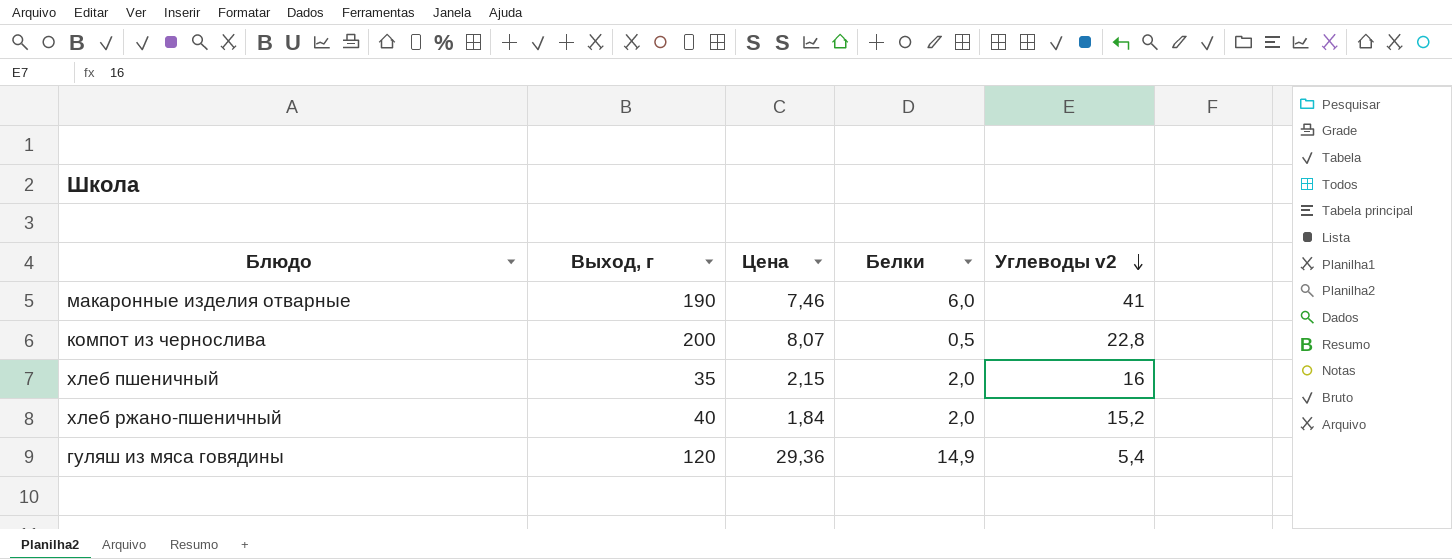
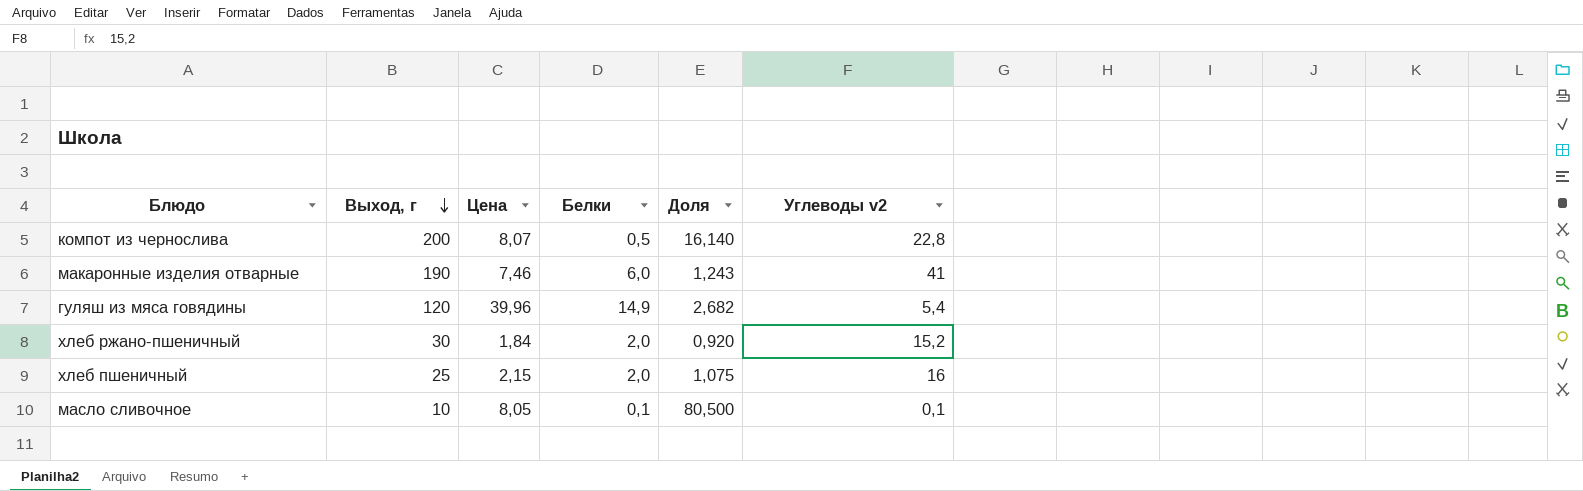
row order: Углеводы v2 descending -> Выход, г descending
column Доля | formula: none -> [Цена] / [Белки]
гуляш из мяса говядины | Цена: 29,36 -> 39,96
хлеб ржано-пшеничный | Выход, г: 40 -> 30
хлеб пшеничный | Выход, г: 35 -> 25
row масло сливочное: none -> 10 | 8,05 | 0,1 | 80,500 | 0,1

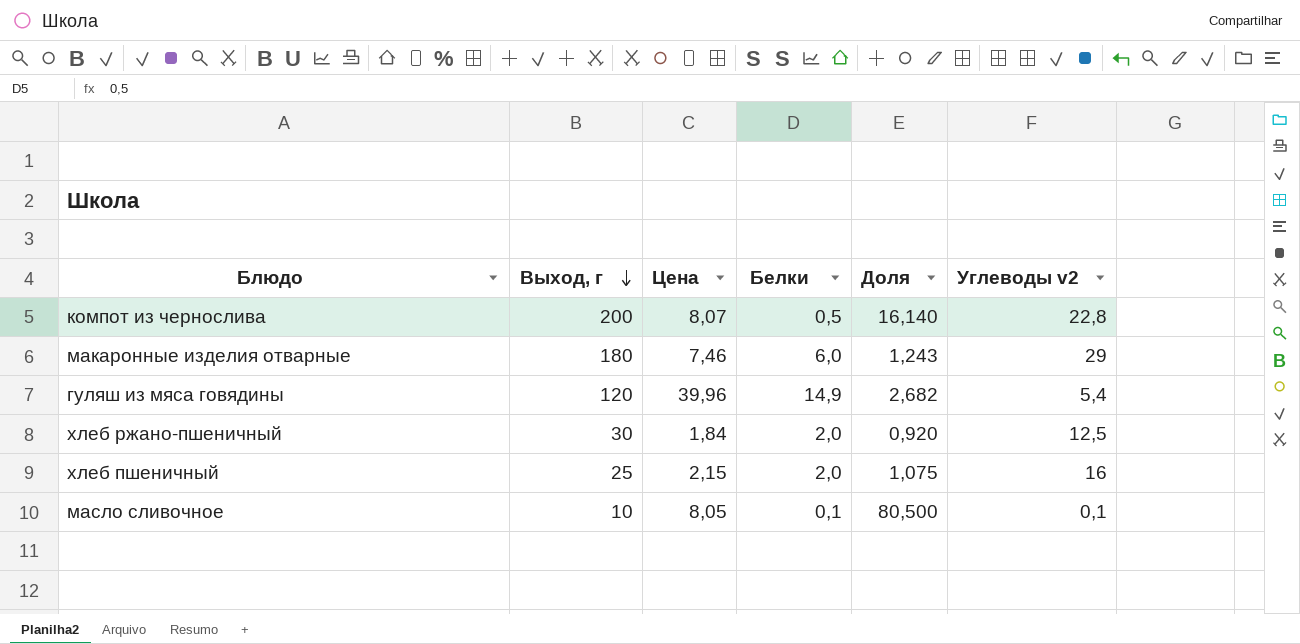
макаронные изделия отварные | Выход, г: 190 -> 180
макаронные изделия отварные | Углеводы v2: 41 -> 29
хлеб ржано-пшеничный | Углеводы v2: 15,2 -> 12,5

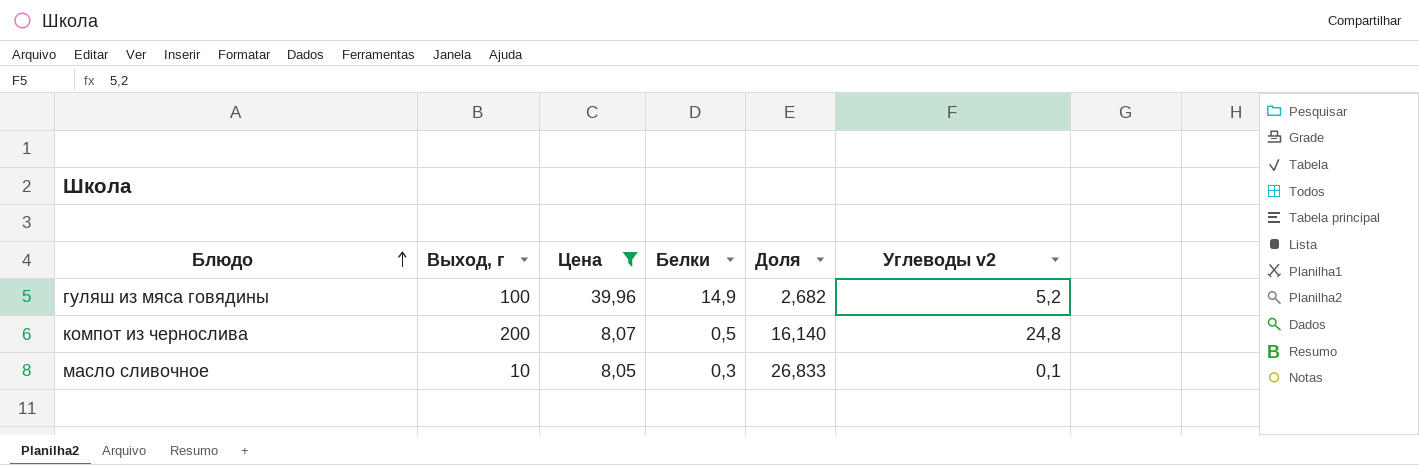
filter: none -> Цена >= 8,05
row order: Выход, г descending -> Блюдо ascending
гуляш из мяса говядины | Выход, г: 120 -> 100
гуляш из мяса говядины | Углеводы v2: 5,4 -> 5,2
компот из чернослива | Углеводы v2: 22,8 -> 24,8
масло сливочное | Белки: 0,1 -> 0,3
масло сливочное | Доля: 80,500 -> 26,833

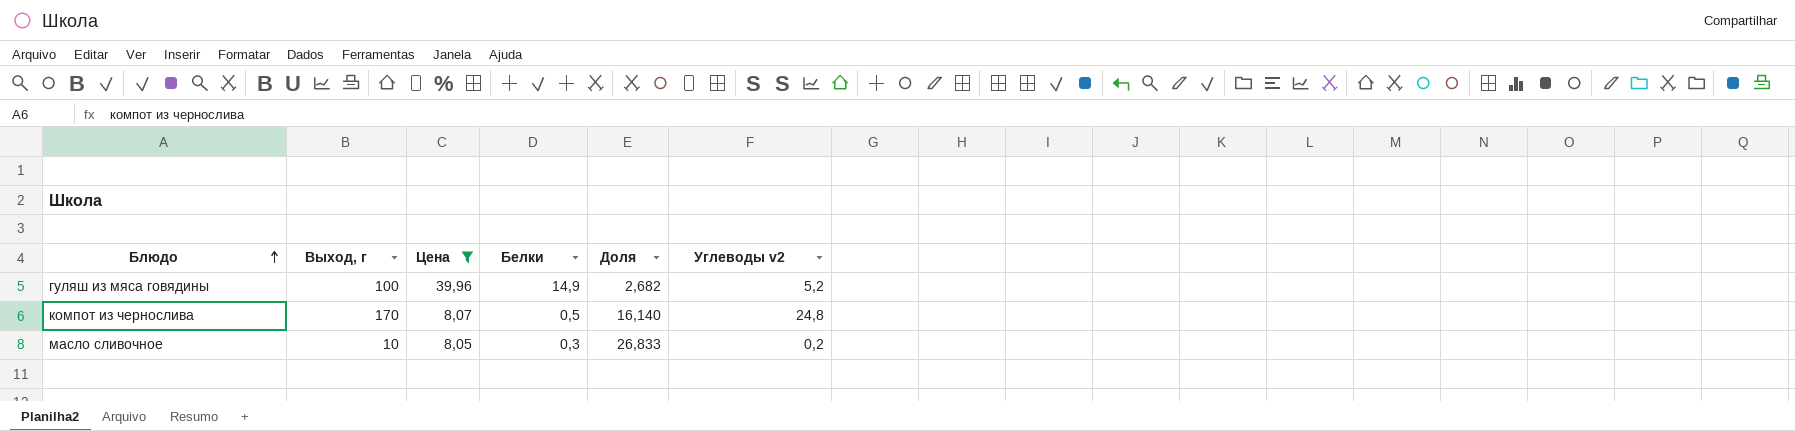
компот из чернослива | Выход, г: 200 -> 170
масло сливочное | Углеводы v2: 0,1 -> 0,2

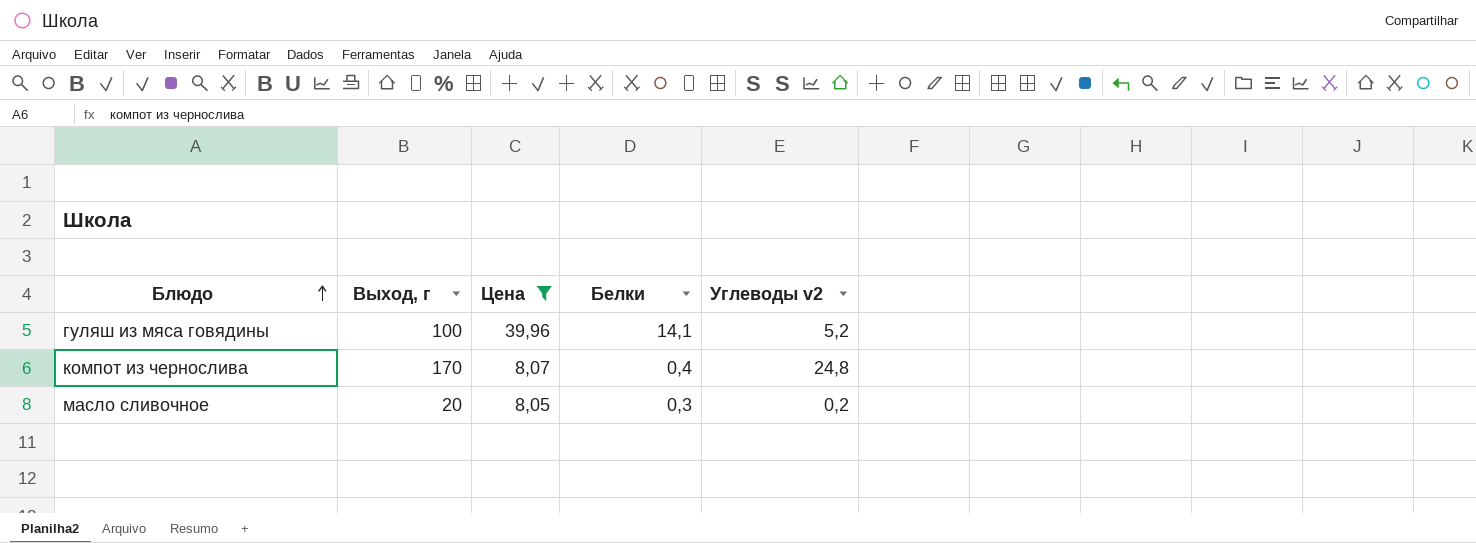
column Доля | formula: [Цена] / [Белки] -> none
гуляш из мяса говядины | Белки: 14,9 -> 14,1
компот из чернослива | Белки: 0,5 -> 0,4
масло сливочное | Выход, г: 10 -> 20

